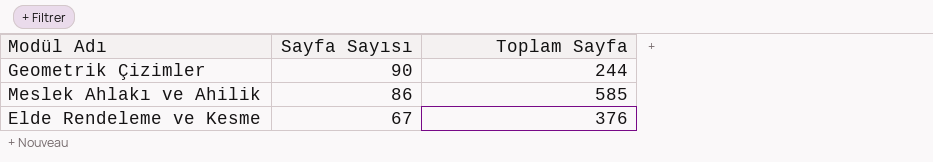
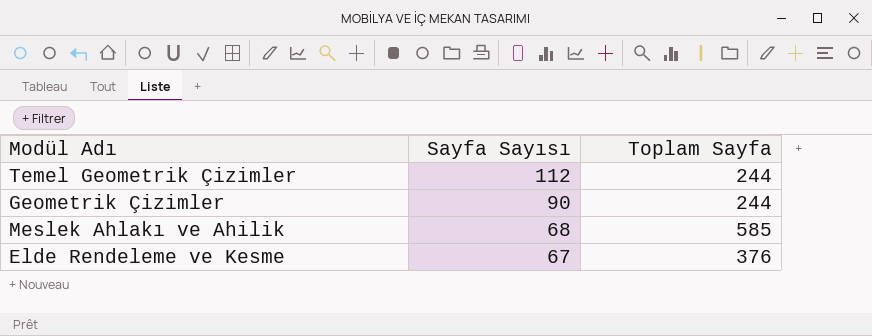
row Temel Geometrik Çizimler: none -> 112 | 244
Meslek Ahlakı ve Ahilik | Sayfa Sayısı: 86 -> 68

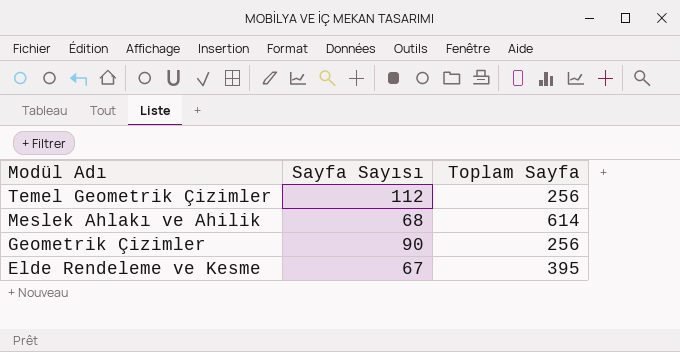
row order: Sayfa Sayısı descending -> Modül Adı descending
Temel Geometrik Çizimler | Toplam Sayfa: 244 -> 256
Meslek Ahlakı ve Ahilik | Toplam Sayfa: 585 -> 614
Geometrik Çizimler | Toplam Sayfa: 244 -> 256
Elde Rendeleme ve Kesme | Toplam Sayfa: 376 -> 395

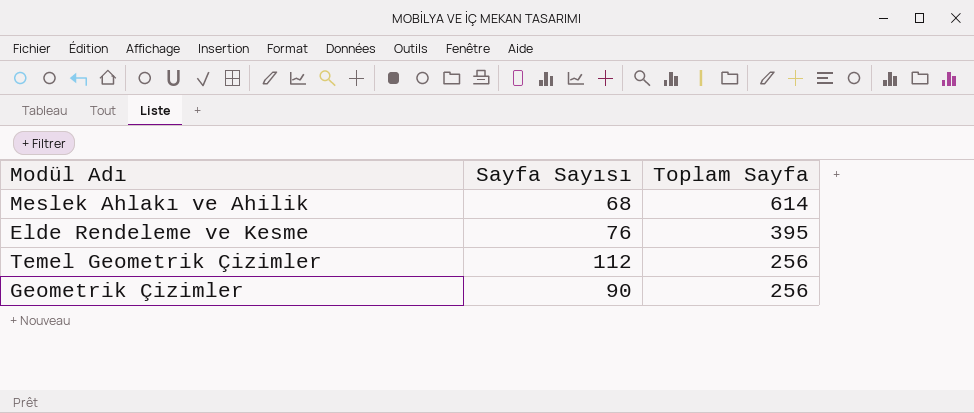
row order: Modül Adı descending -> Toplam Sayfa descending
Elde Rendeleme ve Kesme | Sayfa Sayısı: 67 -> 76

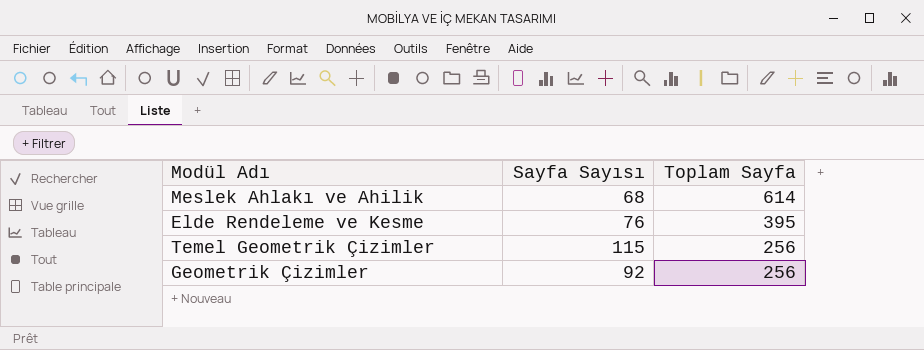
Temel Geometrik Çizimler | Sayfa Sayısı: 112 -> 115
Geometrik Çizimler | Sayfa Sayısı: 90 -> 92

